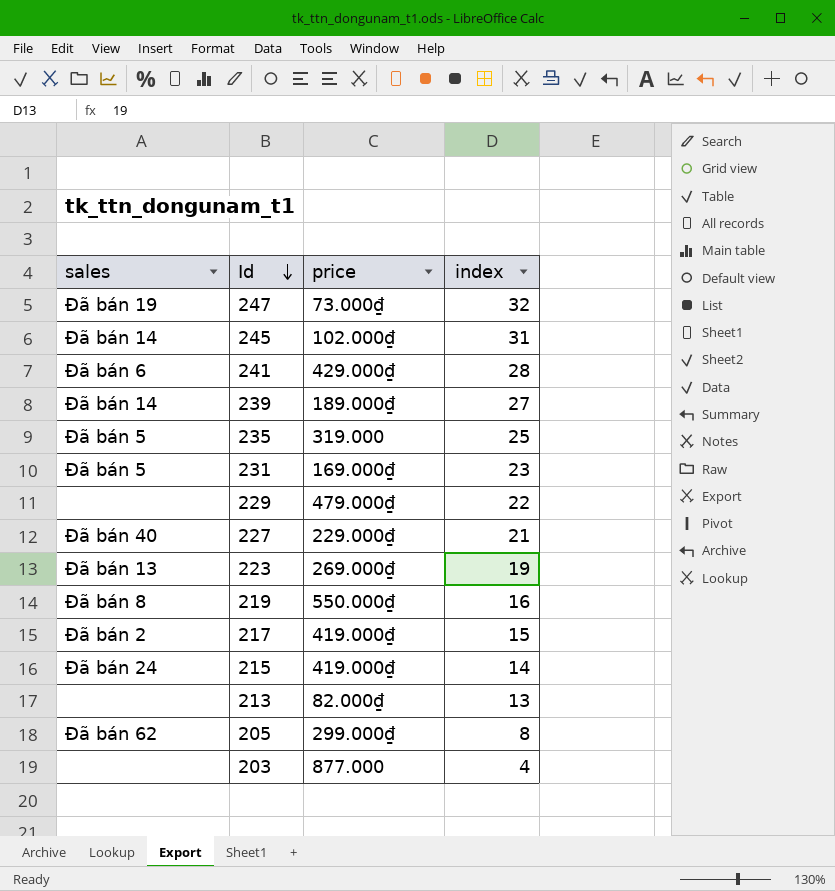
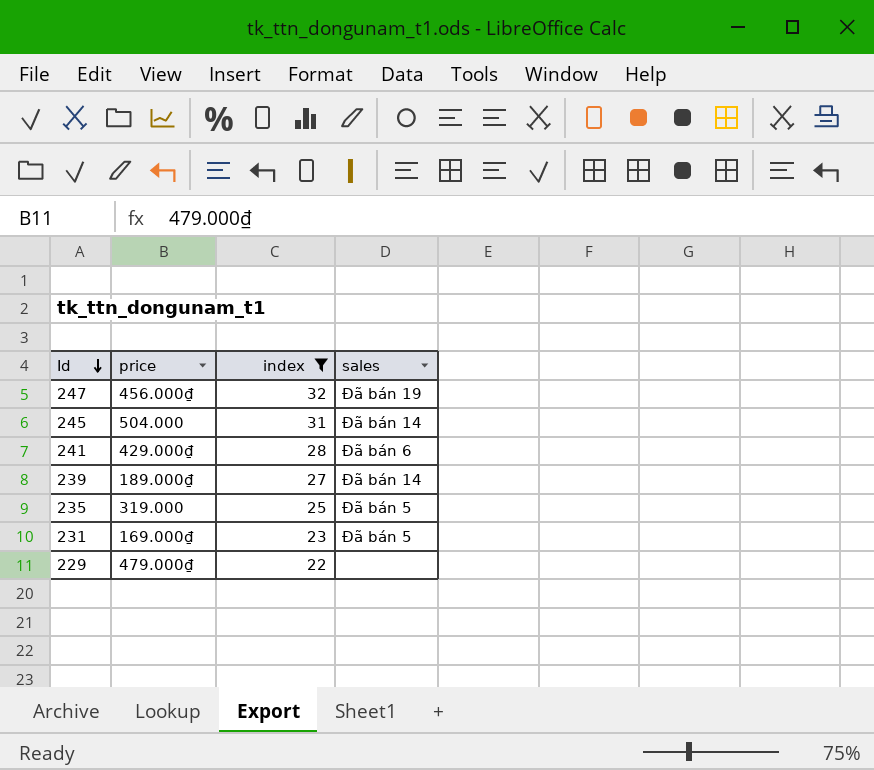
filter: none -> index >= 22
column sales | position: 1 -> 4
247 | price: 73.000₫ -> 456.000₫
245 | price: 102.000₫ -> 504.000

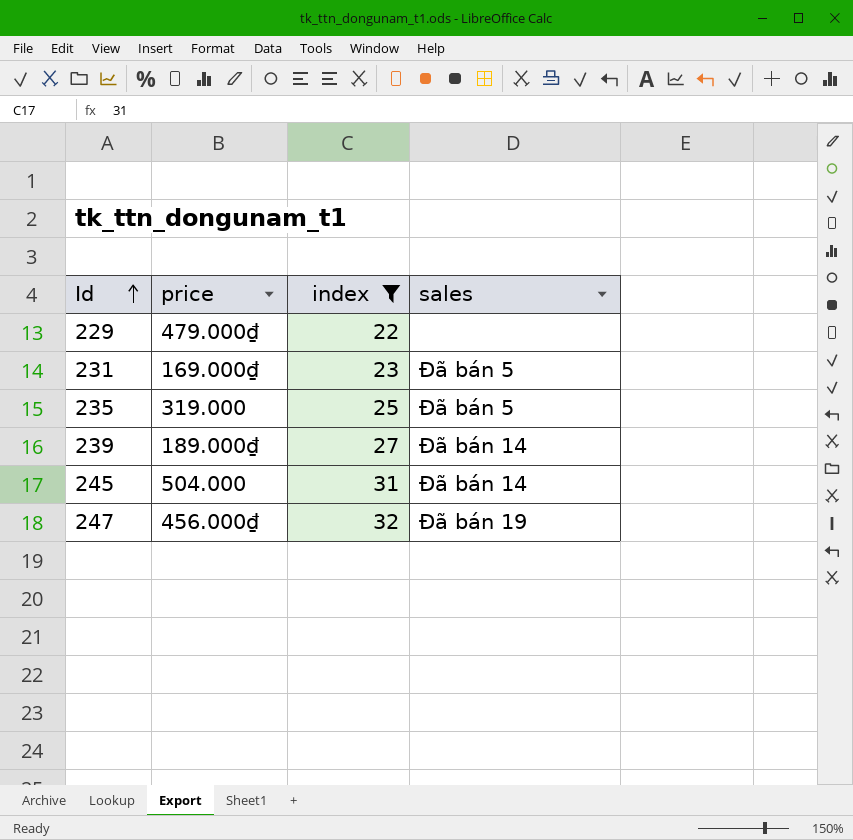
row order: Id descending -> Id ascending
row 241: 429.000₫ | 28 | Đã bán 6 -> none

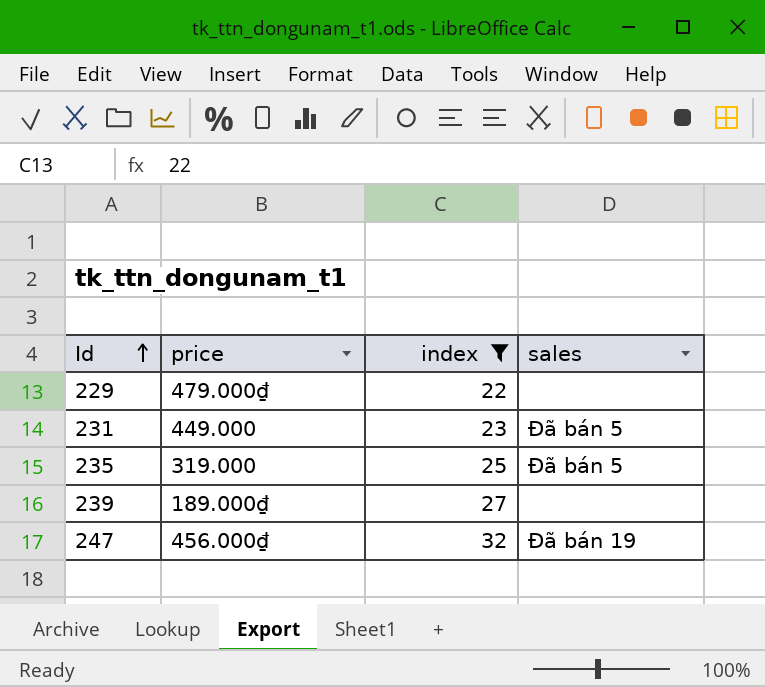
row 245: 504.000 | 31 | Đã bán 14 -> none
231 | price: 169.000₫ -> 449.000
239 | sales: Đã bán 14 -> none

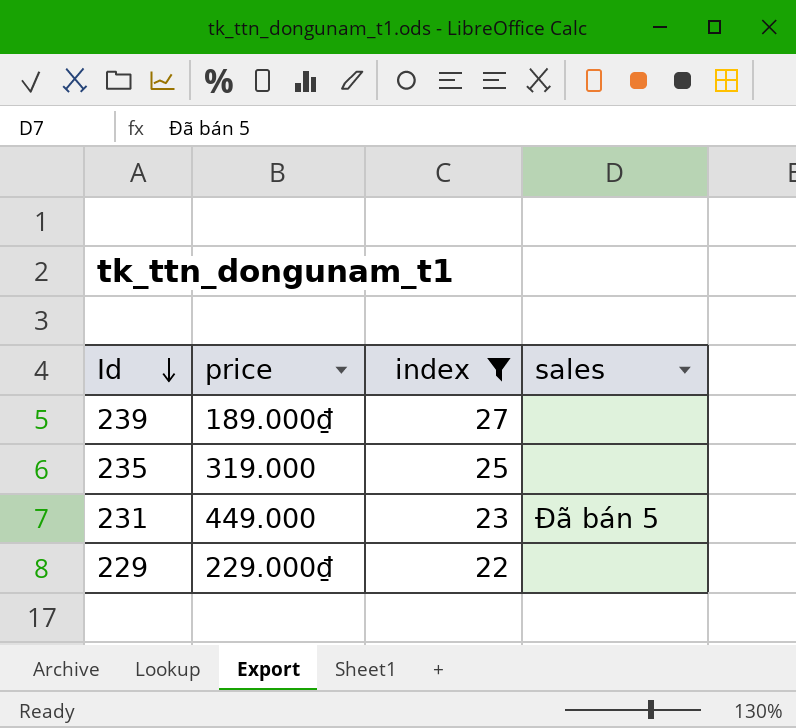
row order: Id ascending -> Id descending
row 247: 456.000₫ | 32 | Đã bán 19 -> none
235 | sales: Đã bán 5 -> none
229 | price: 479.000₫ -> 229.000₫

